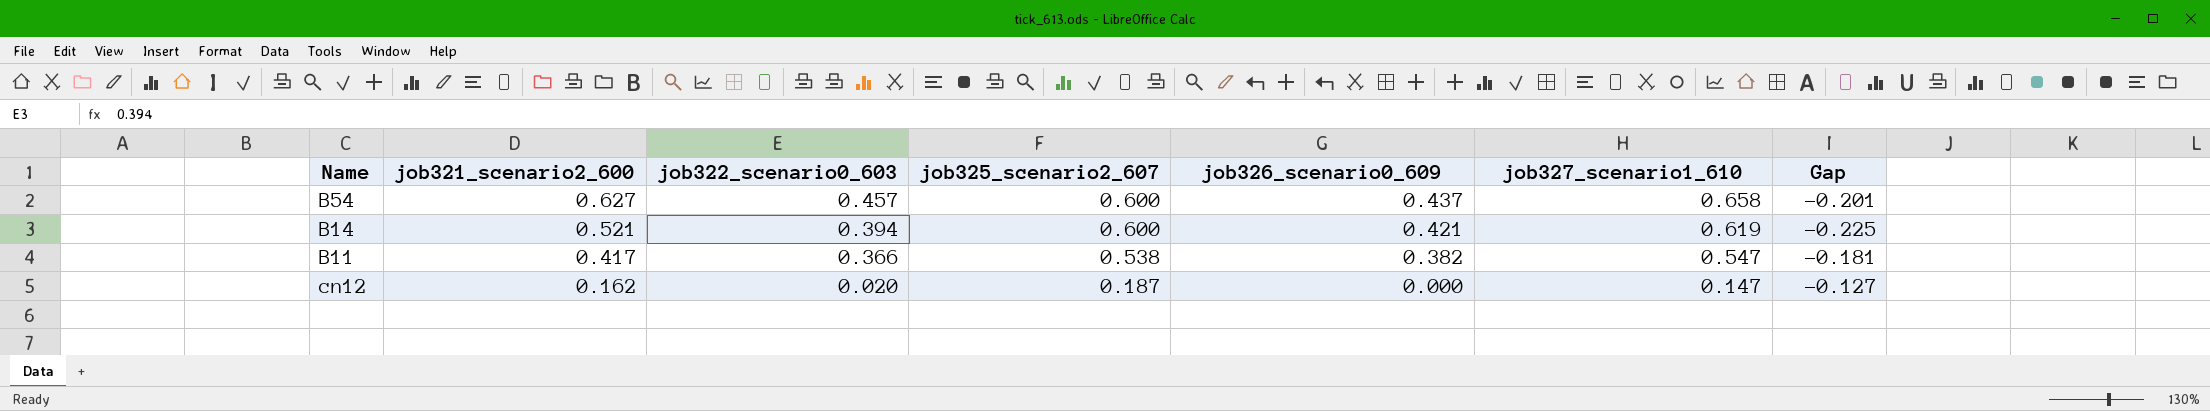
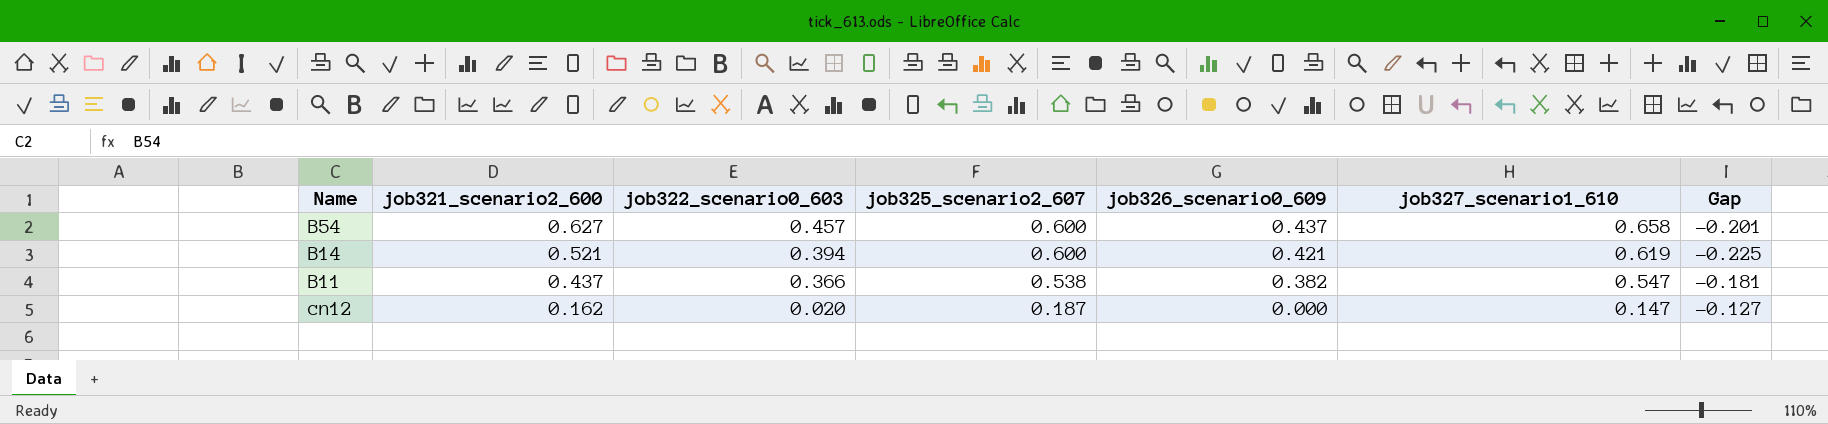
B11 | job321_scenario2_600: 0.417 -> 0.437

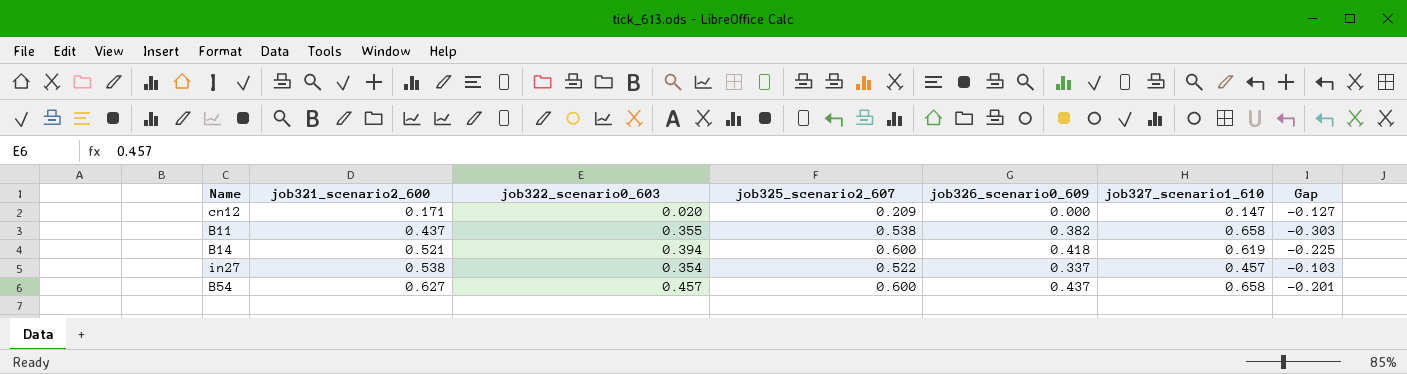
row order: job321_scenario2_600 descending -> job321_scenario2_600 ascending
cn12 | job321_scenario2_600: 0.162 -> 0.171
cn12 | job325_scenario2_607: 0.187 -> 0.209
B11 | job322_scenario0_603: 0.366 -> 0.355
B11 | job327_scenario1_610: 0.547 -> 0.658
B11 | Gap: -0.181 -> -0.303
B14 | job326_scenario0_609: 0.421 -> 0.418
row in27: none -> 0.538 | 0.354 | 0.522 | 0.337 | 0.457 | -0.103

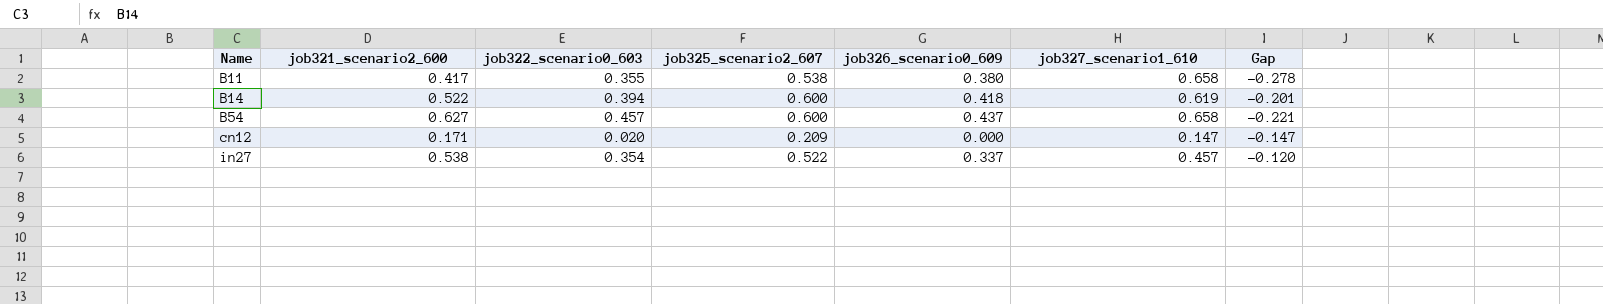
row order: job321_scenario2_600 ascending -> Name ascending
column Gap | formula: [job322_scenario0_603] - [job327_scenario1_610] -> [job326_scenario0_609] - [job327_scenario1_610]
B11 | job321_scenario2_600: 0.437 -> 0.417
B11 | job326_scenario0_609: 0.382 -> 0.380
B14 | job321_scenario2_600: 0.521 -> 0.522

